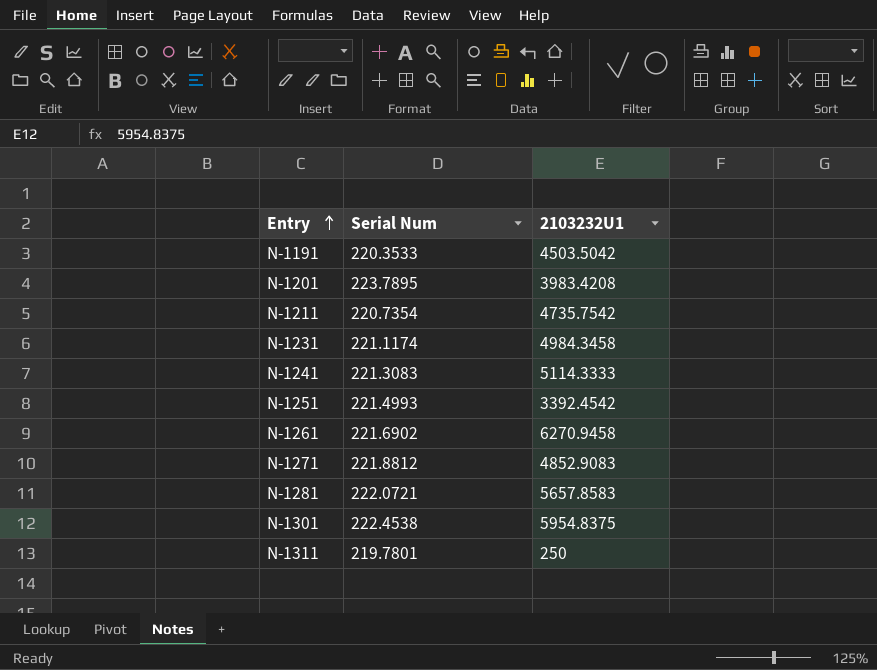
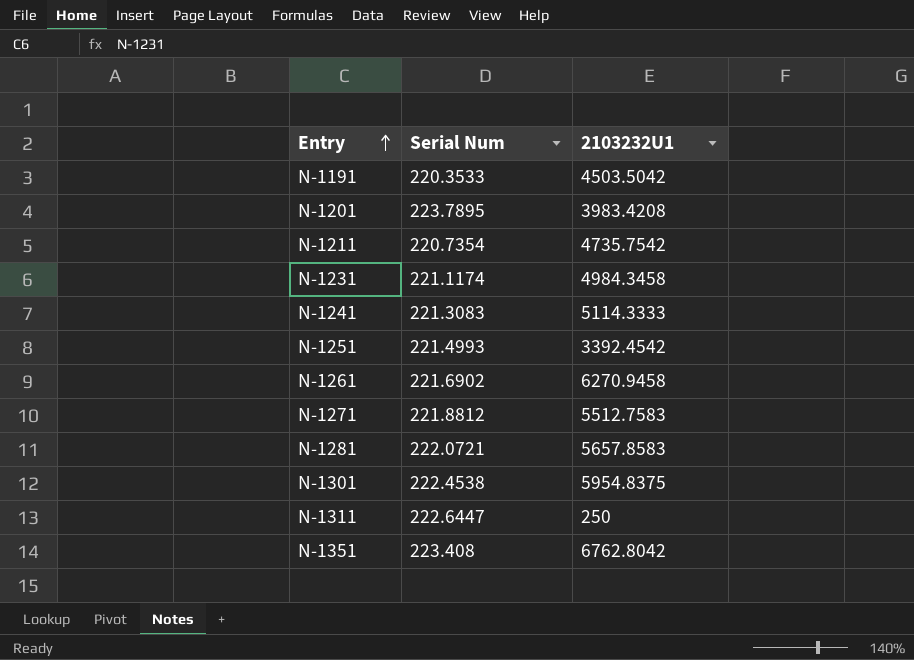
N-1271 | 2103232U1: 4852.9083 -> 5512.7583
N-1311 | Serial Num: 219.7801 -> 222.6447
row N-1351: none -> 223.408 | 6762.8042

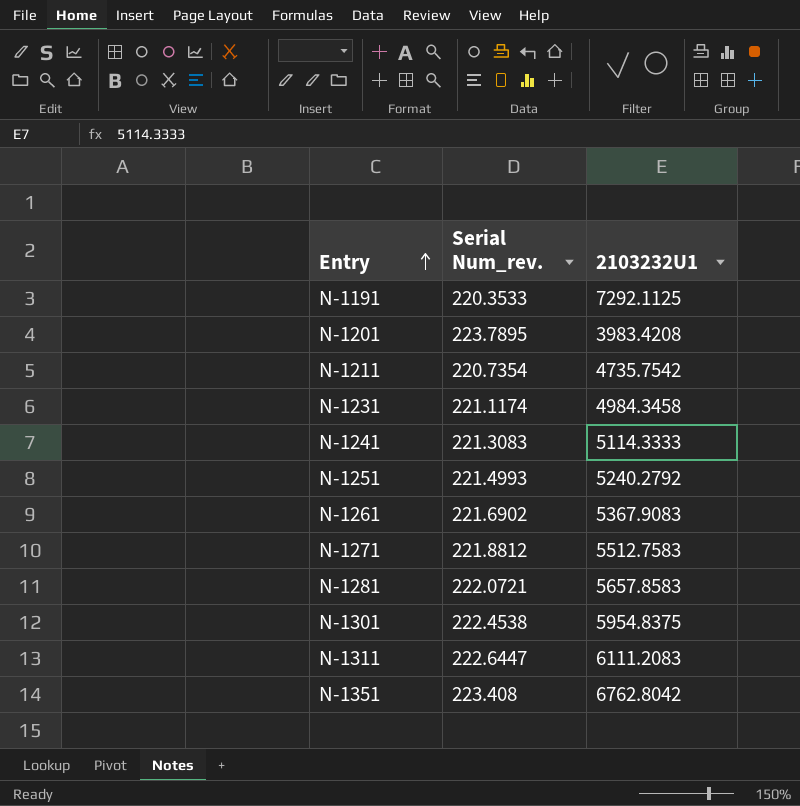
column name: Serial Num -> Serial Num_rev.
N-1191 | 2103232U1: 4503.5042 -> 7292.1125
N-1251 | 2103232U1: 3392.4542 -> 5240.2792
N-1261 | 2103232U1: 6270.9458 -> 5367.9083
N-1311 | 2103232U1: 250 -> 6111.2083

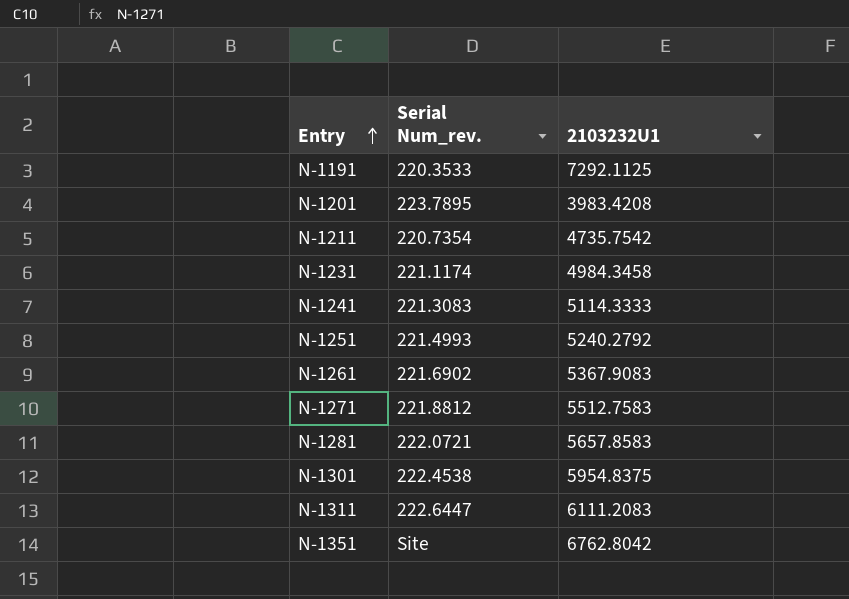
N-1351 | Serial Num_rev.: 223.408 -> Site

